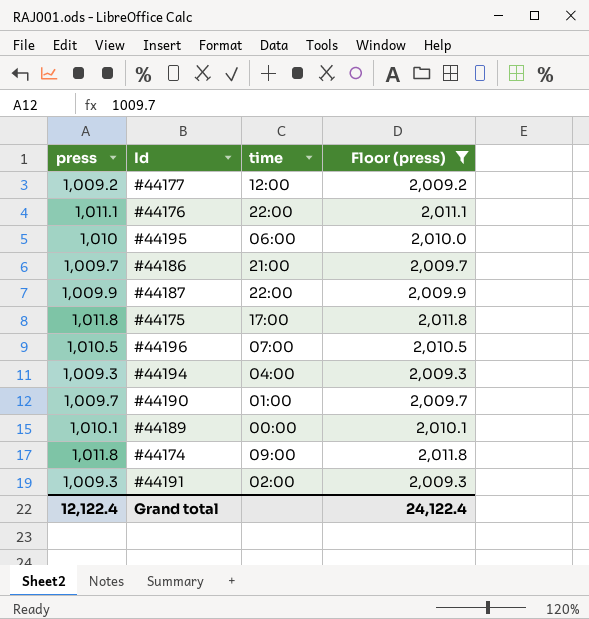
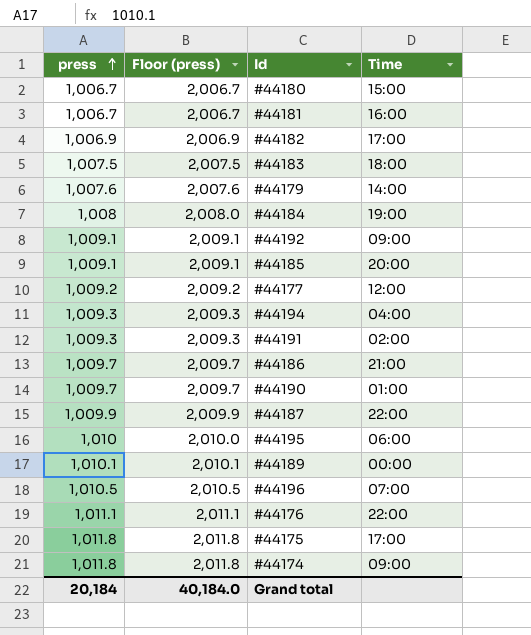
filter: Floor (press) >= 2,009.2 -> none
row order: none -> press ascending
column Floor (press) | position: 4 -> 2
column name: time -> Time
Grand total | press: 12,122.4 -> 20,184
Grand total | Floor (press): 24,122.4 -> 40,184.0

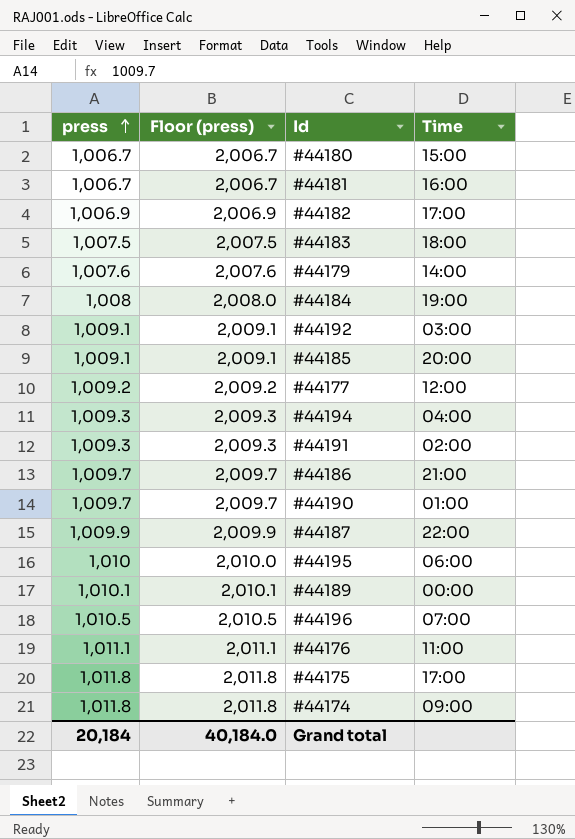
#44192 | Time: 09:00 -> 03:00
#44176 | Time: 22:00 -> 11:00

